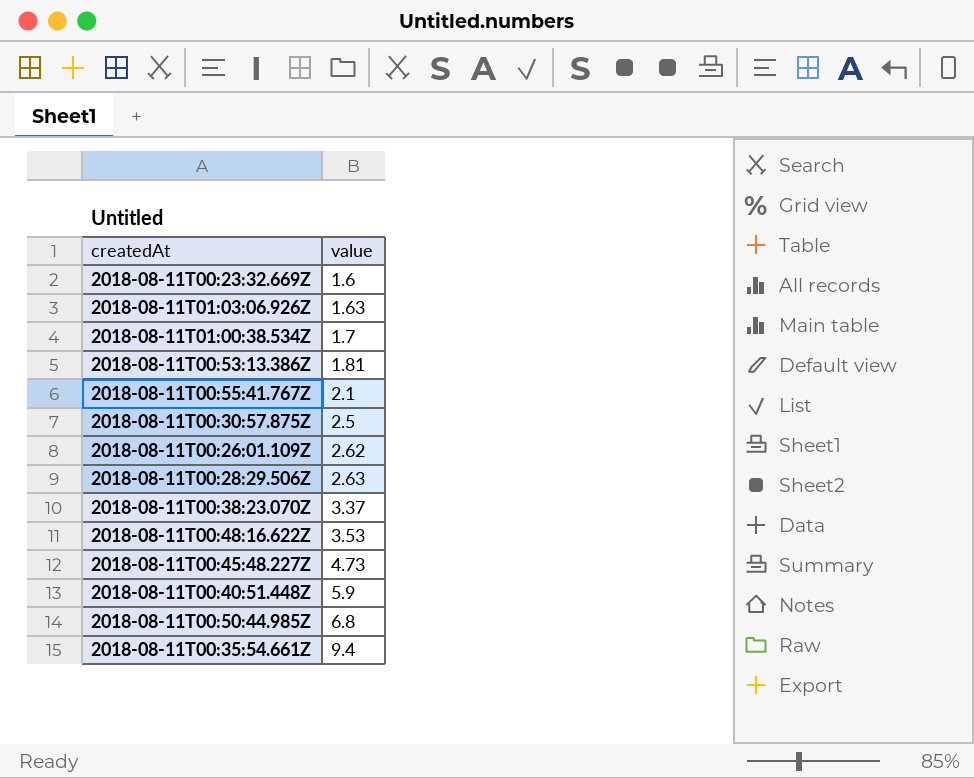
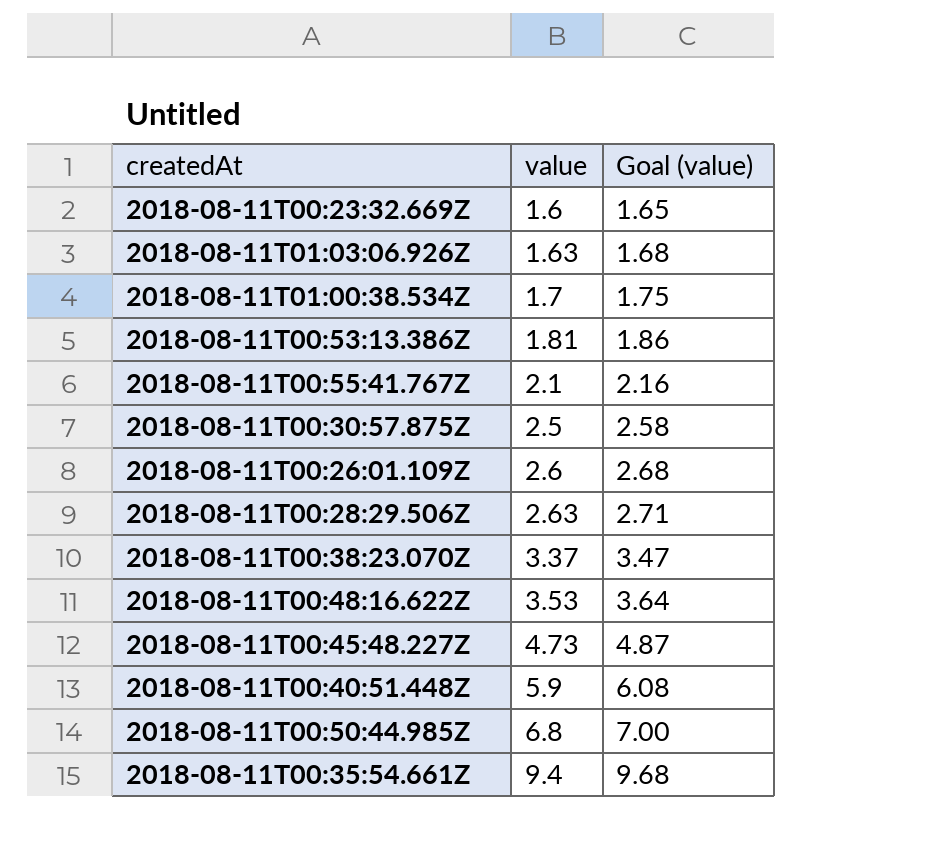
column Goal (value) | formula: none -> [value] * 1.03
2018-08-11T00:26:01.109Z | value: 2.62 -> 2.6

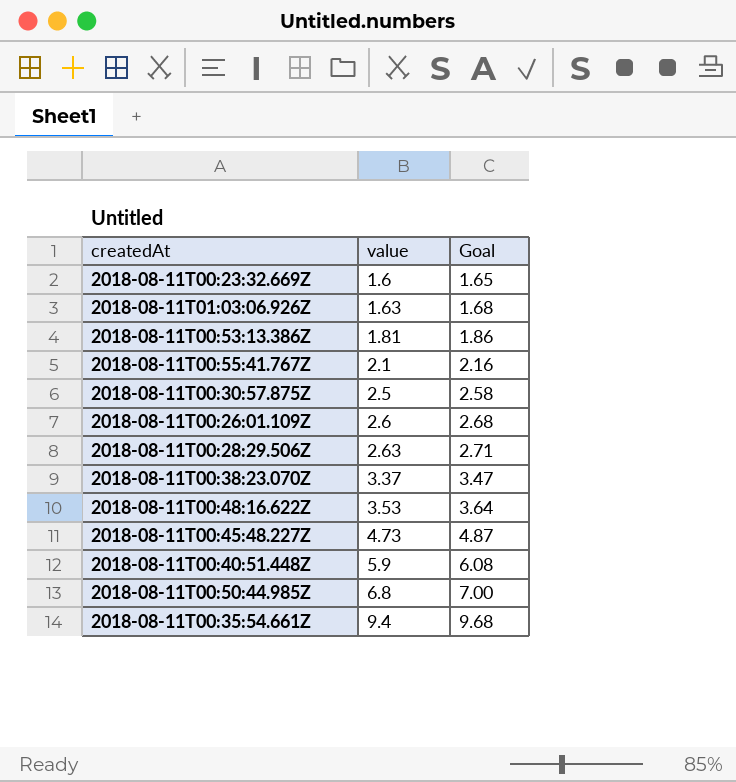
column name: Goal (value) -> Goal
row 2018-08-11T01:00:38.534Z: 1.7 | 1.75 -> none

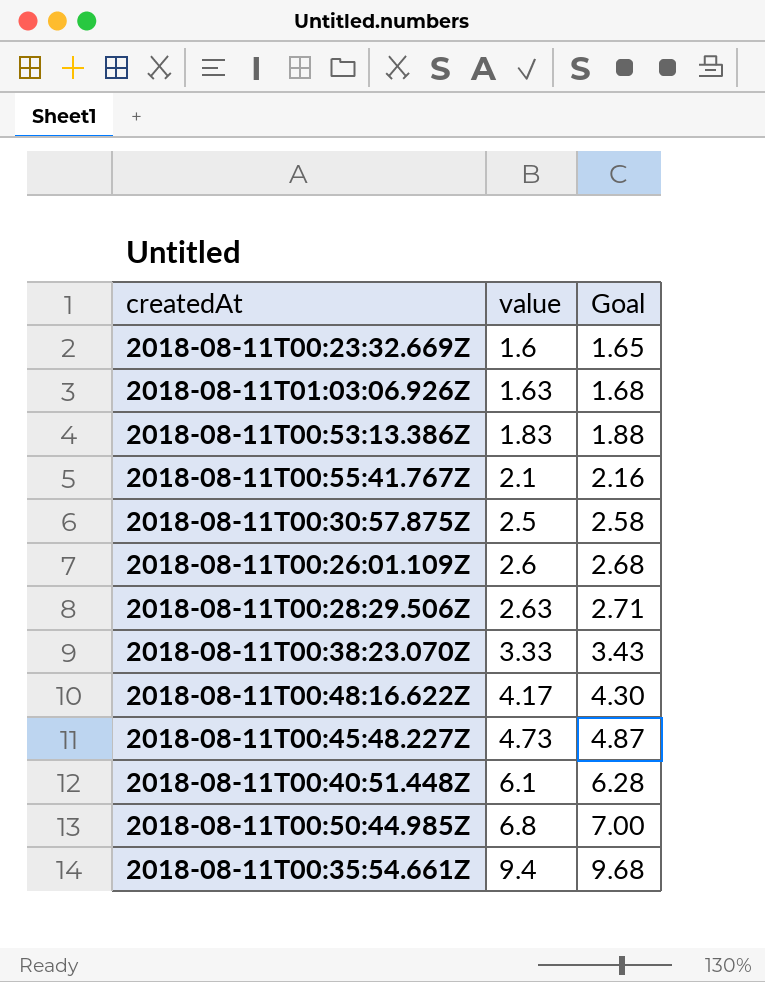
2018-08-11T00:53:13.386Z | value: 1.81 -> 1.83
2018-08-11T00:53:13.386Z | Goal: 1.86 -> 1.88
2018-08-11T00:38:23.070Z | value: 3.37 -> 3.33
2018-08-11T00:38:23.070Z | Goal: 3.47 -> 3.43
2018-08-11T00:48:16.622Z | value: 3.53 -> 4.17
2018-08-11T00:48:16.622Z | Goal: 3.64 -> 4.30
2018-08-11T00:40:51.448Z | value: 5.9 -> 6.1
2018-08-11T00:40:51.448Z | Goal: 6.08 -> 6.28

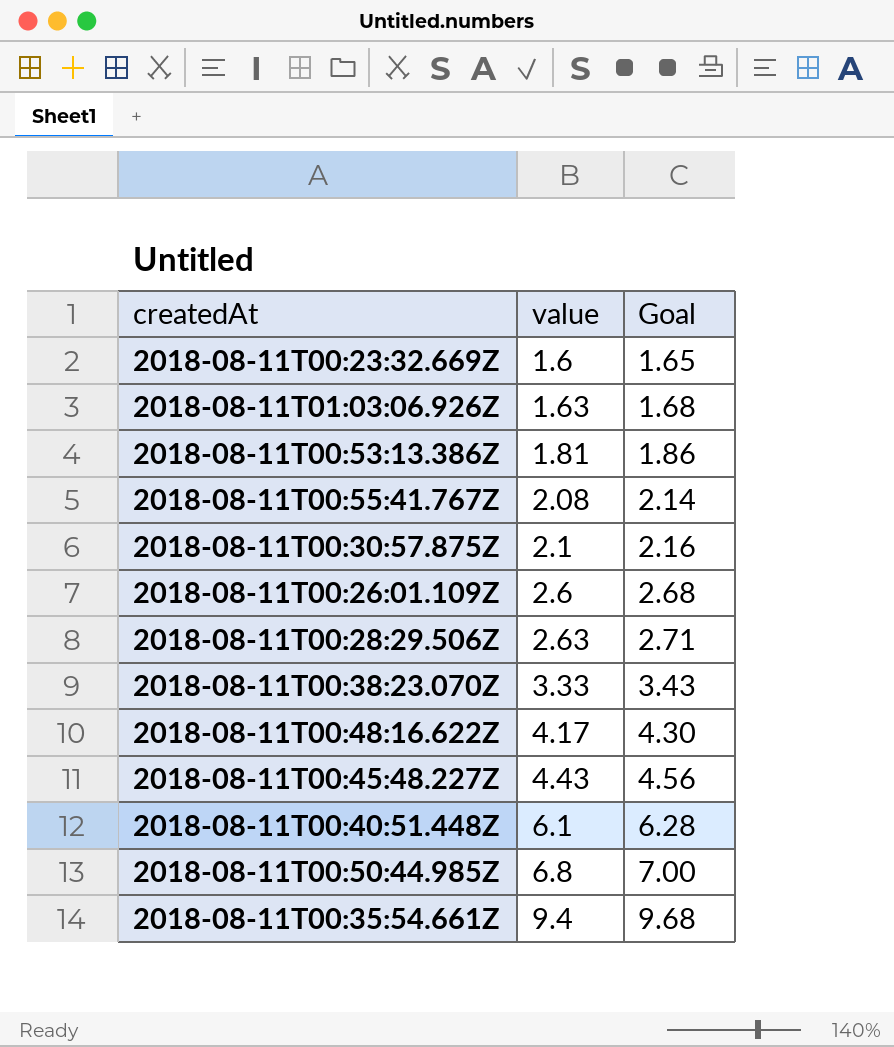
2018-08-11T00:53:13.386Z | value: 1.83 -> 1.81
2018-08-11T00:53:13.386Z | Goal: 1.88 -> 1.86
2018-08-11T00:55:41.767Z | value: 2.1 -> 2.08
2018-08-11T00:55:41.767Z | Goal: 2.16 -> 2.14
2018-08-11T00:30:57.875Z | value: 2.5 -> 2.1
2018-08-11T00:30:57.875Z | Goal: 2.58 -> 2.16
2018-08-11T00:45:48.227Z | value: 4.73 -> 4.43
2018-08-11T00:45:48.227Z | Goal: 4.87 -> 4.56

